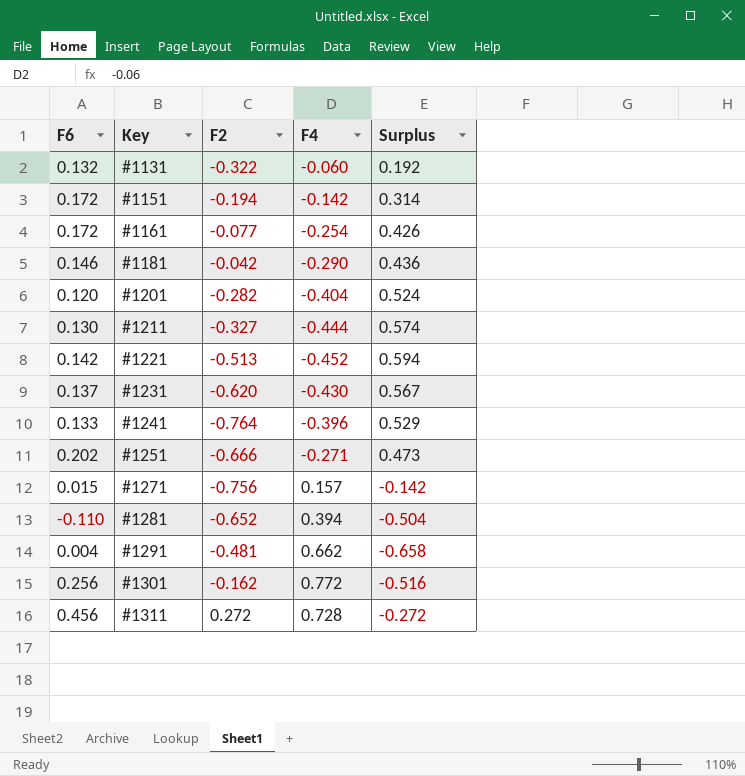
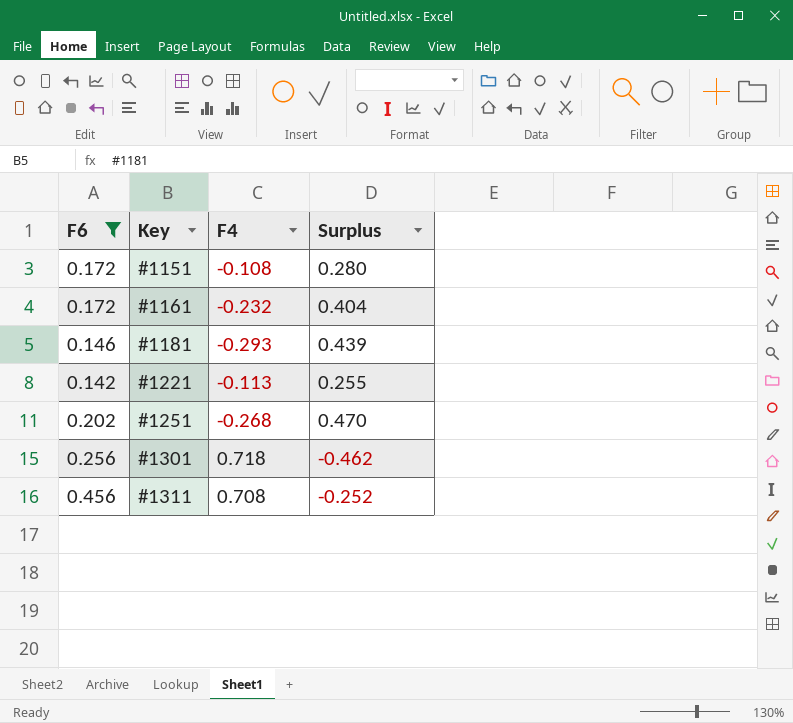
filter: none -> F6 >= 0.142
column F2 | position: 3 -> none
#1151 | F4: -0.142 -> -0.108
#1151 | Surplus: 0.314 -> 0.280
#1161 | F4: -0.254 -> -0.232
#1161 | Surplus: 0.426 -> 0.404
#1181 | F4: -0.290 -> -0.293
#1181 | Surplus: 0.436 -> 0.439
#1221 | F4: -0.452 -> -0.113
#1221 | Surplus: 0.594 -> 0.255
#1251 | F4: -0.271 -> -0.268
#1251 | Surplus: 0.473 -> 0.470
#1301 | F4: 0.772 -> 0.718
#1301 | Surplus: -0.516 -> -0.462
#1311 | F4: 0.728 -> 0.708
#1311 | Surplus: -0.272 -> -0.252

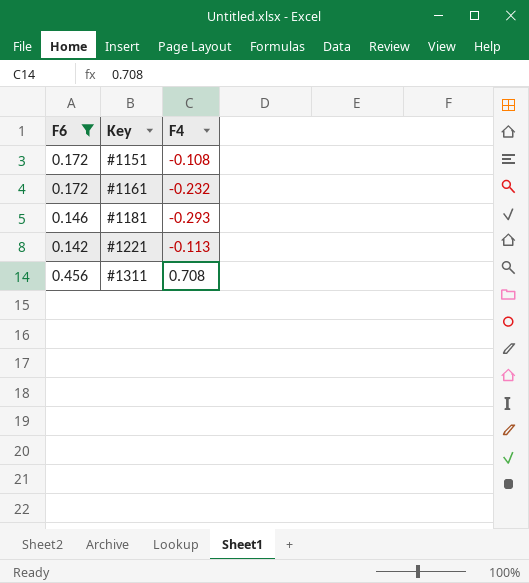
column Surplus | formula: [F6] - [F4] -> none
row #1251: 0.202 | -0.268 | 0.470 -> none
row #1301: 0.256 | 0.718 | -0.462 -> none

